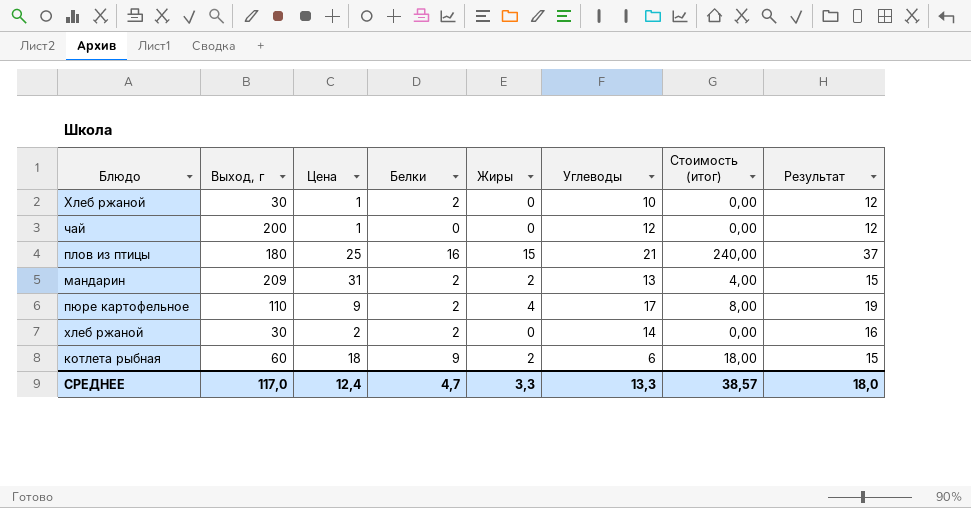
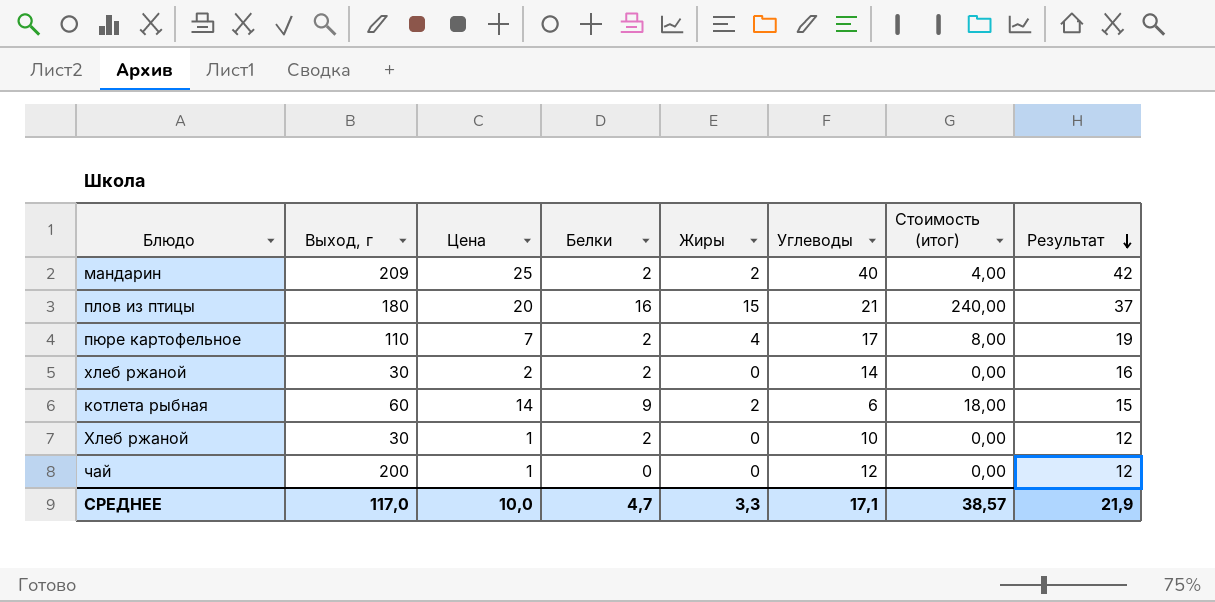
row order: none -> Результат descending
мандарин | Цена: 31 -> 25
мандарин | Углеводы: 13 -> 40
мандарин | Результат: 15 -> 42
плов из птицы | Цена: 25 -> 20
пюре картофельное | Цена: 9 -> 7
котлета рыбная | Цена: 18 -> 14
СРЕДНЕЕ | Цена: 12,4 -> 10,0
СРЕДНЕЕ | Углеводы: 13,3 -> 17,1
СРЕДНЕЕ | Результат: 18,0 -> 21,9

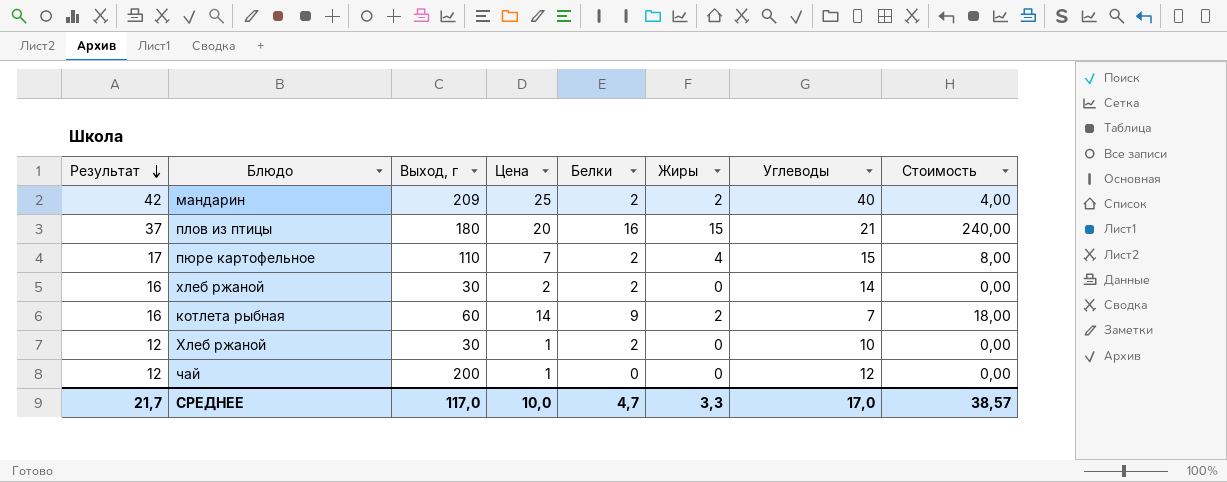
column Результат | position: 8 -> 1
column name: Стоимость (итог) -> Стоимость
пюре картофельное | Результат: 19 -> 17
пюре картофельное | Углеводы: 17 -> 15
котлета рыбная | Результат: 15 -> 16
котлета рыбная | Углеводы: 6 -> 7
СРЕДНЕЕ | Результат: 21,9 -> 21,7
СРЕДНЕЕ | Углеводы: 17,1 -> 17,0

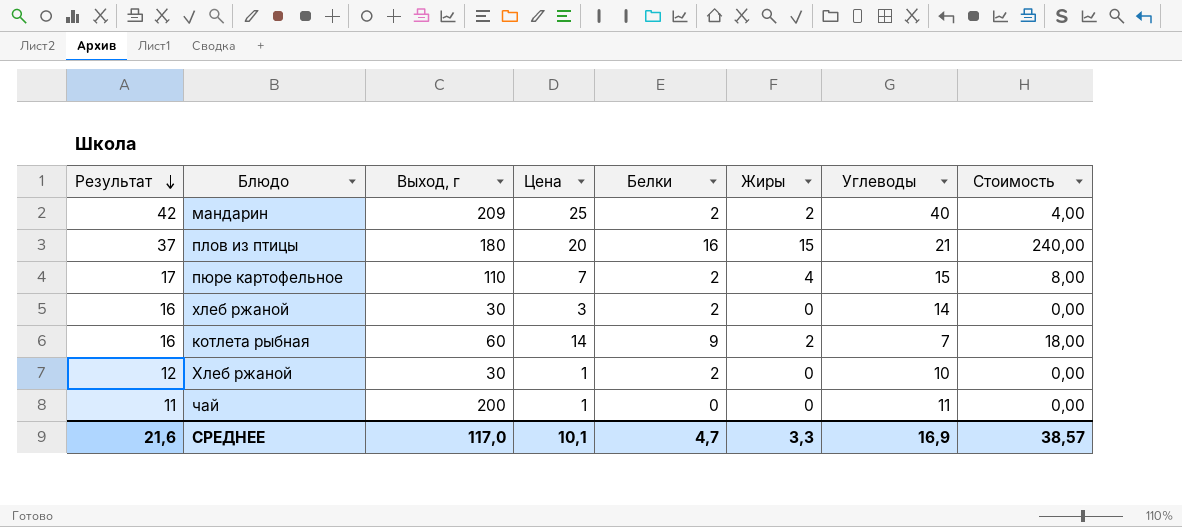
хлеб ржаной | Цена: 2 -> 3
чай | Результат: 12 -> 11
чай | Углеводы: 12 -> 11
СРЕДНЕЕ | Результат: 21,7 -> 21,6
СРЕДНЕЕ | Цена: 10,0 -> 10,1
СРЕДНЕЕ | Углеводы: 17,0 -> 16,9

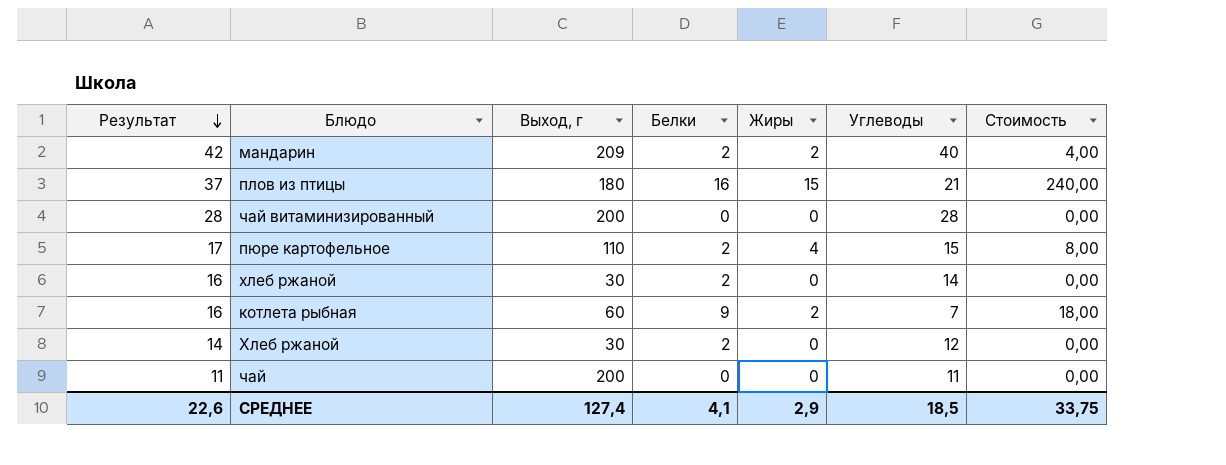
column Цена | position: 4 -> none
row чай витаминизированный: none -> 28 | 200 | 0 | 0 | 28 | 0,00
Хлеб ржаной | Результат: 12 -> 14
Хлеб ржаной | Углеводы: 10 -> 12
СРЕДНЕЕ | Результат: 21,6 -> 22,6
СРЕДНЕЕ | Выход, г: 117,0 -> 127,4
СРЕДНЕЕ | Белки: 4,7 -> 4,1
СРЕДНЕЕ | Жиры: 3,3 -> 2,9
СРЕДНЕЕ | Углеводы: 16,9 -> 18,5
СРЕДНЕЕ | Стоимость: 38,57 -> 33,75

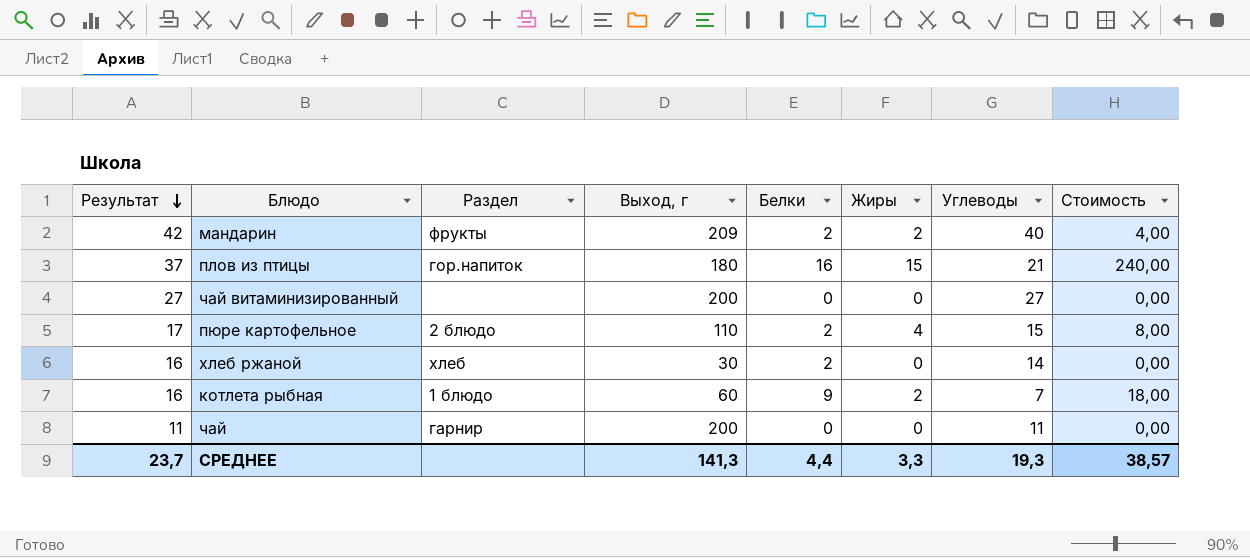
column Раздел | position: none -> 3
row Хлеб ржаной: 14 | 30 | 2 | 0 | 12 | 0,00 -> none
чай витаминизированный | Результат: 28 -> 27
чай витаминизированный | Углеводы: 28 -> 27
СРЕДНЕЕ | Результат: 22,6 -> 23,7
СРЕДНЕЕ | Выход, г: 127,4 -> 141,3
СРЕДНЕЕ | Белки: 4,1 -> 4,4
СРЕДНЕЕ | Жиры: 2,9 -> 3,3
СРЕДНЕЕ | Углеводы: 18,5 -> 19,3
СРЕДНЕЕ | Стоимость: 33,75 -> 38,57

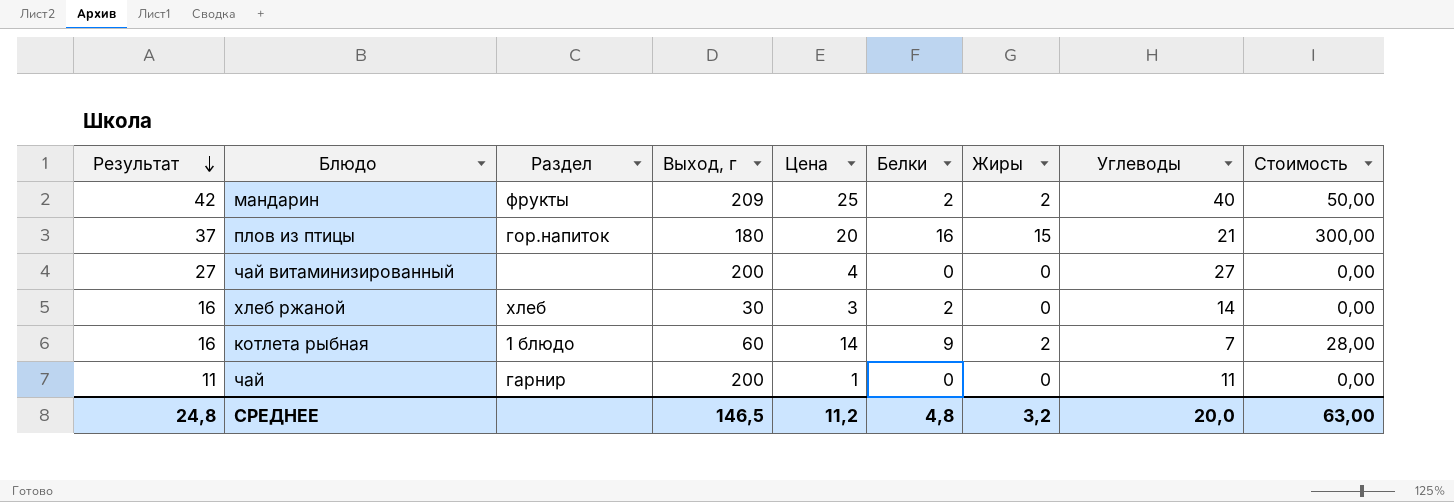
column Цена | position: none -> 5
column Стоимость | formula: [Белки] * [Жиры] -> [Цена] * [Жиры]
row пюре картофельное: 17 | 2 блюдо | 110 | 2 | 4 | 15 | 8,00 -> none
СРЕДНЕЕ | Результат: 23,7 -> 24,8
СРЕДНЕЕ | Выход, г: 141,3 -> 146,5
СРЕДНЕЕ | Белки: 4,4 -> 4,8
СРЕДНЕЕ | Жиры: 3,3 -> 3,2
СРЕДНЕЕ | Углеводы: 19,3 -> 20,0
СРЕДНЕЕ | Стоимость: 38,57 -> 63,00

